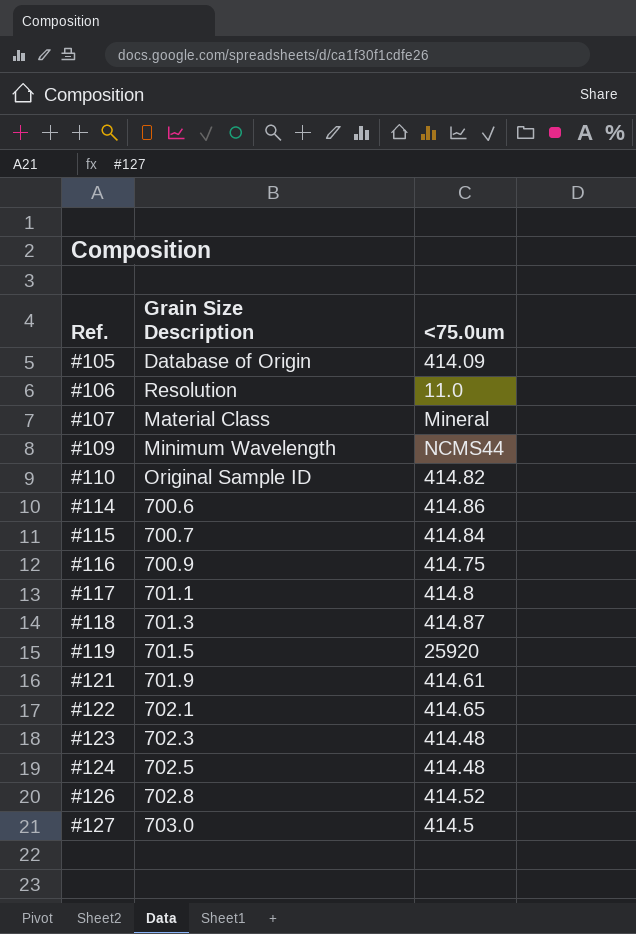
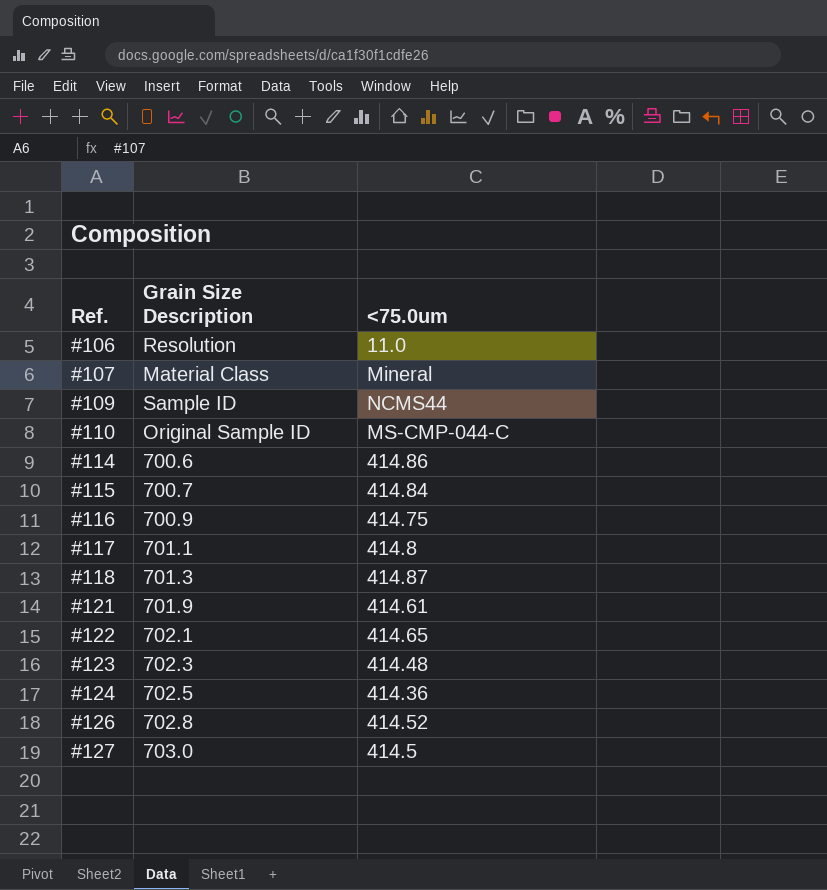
row #105: Database of Origin | 414.09 -> none
row #119: 701.5 | 25920 -> none
#109 | Grain Size Description: Minimum Wavelength -> Sample ID
#110 | <75.0um: 414.82 -> MS-CMP-044-C
#124 | <75.0um: 414.48 -> 414.36

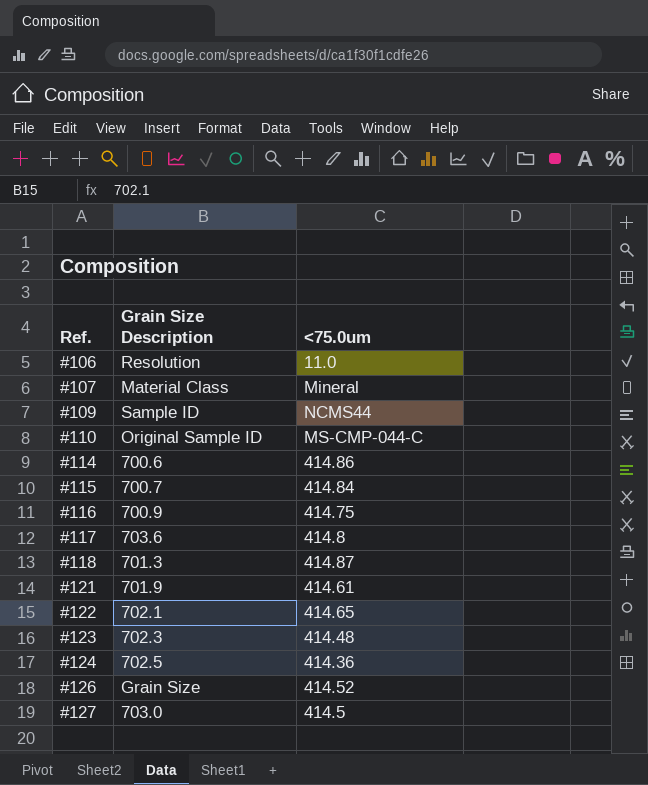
#117 | Grain Size Description: 701.1 -> 703.6
#126 | Grain Size Description: 702.8 -> Grain Size

